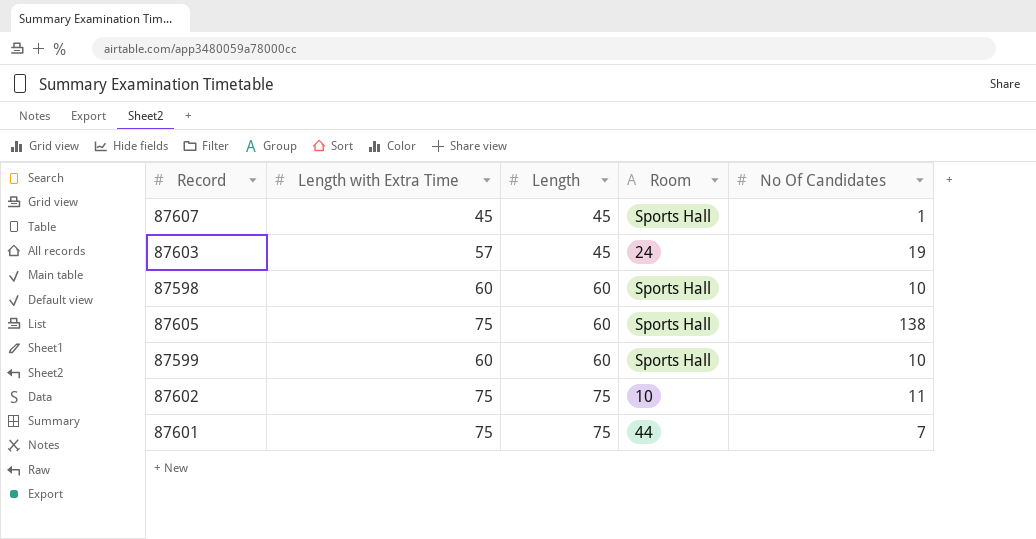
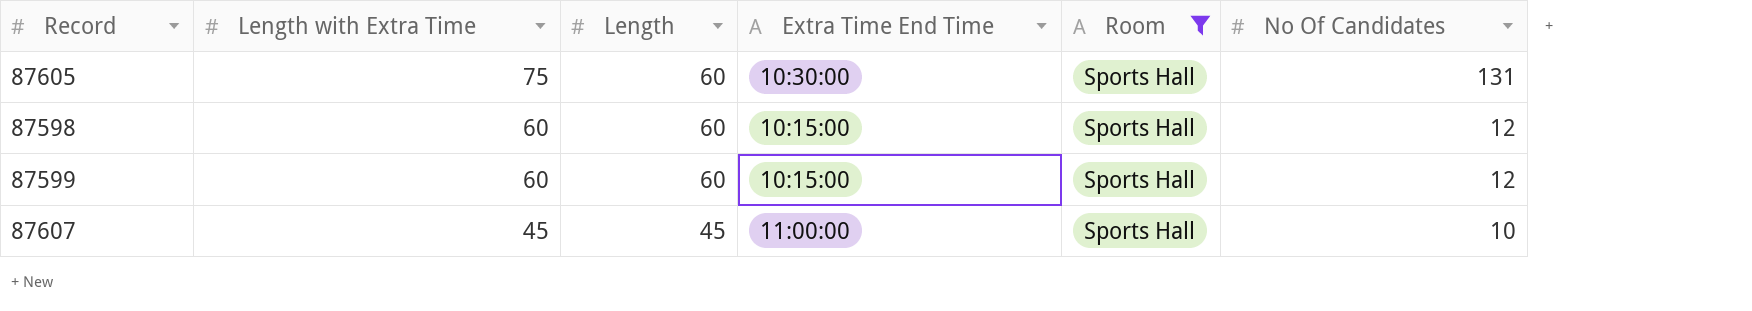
filter: none -> Room = Sports Hall
row order: Length ascending -> Length with Extra Time descending
column Extra Time End Time | position: none -> 4
87605 | No Of Candidates: 138 -> 131
87598 | No Of Candidates: 10 -> 12
87599 | No Of Candidates: 10 -> 12
87607 | No Of Candidates: 1 -> 10

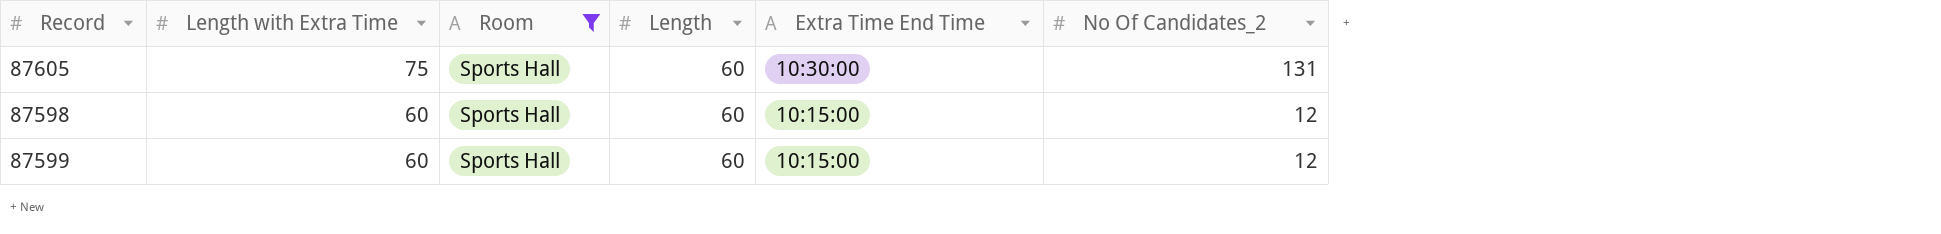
column Room | position: 5 -> 3
column name: No Of Candidates -> No Of Candidates_2
row 87607: 45 | 45 | 11:00:00 | Sports Hall | 10 -> none

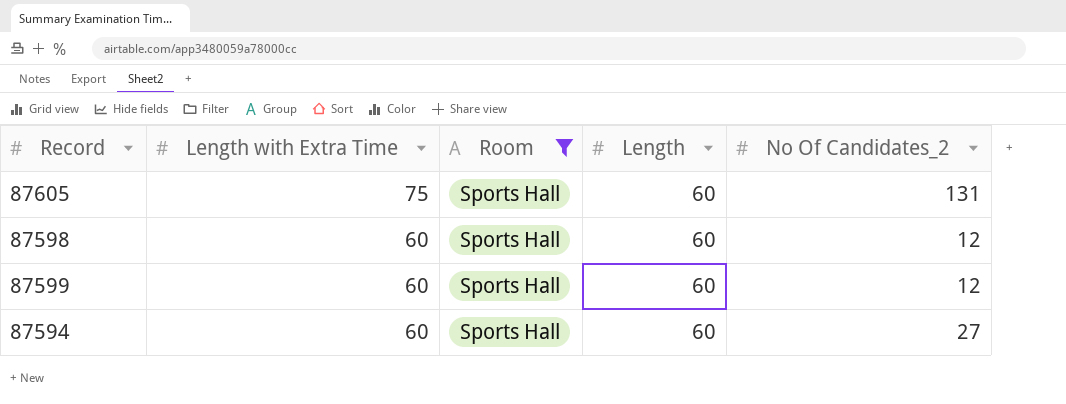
column Extra Time End Time | position: 5 -> none
row 87594: none -> 60 | Sports Hall | 60 | 27

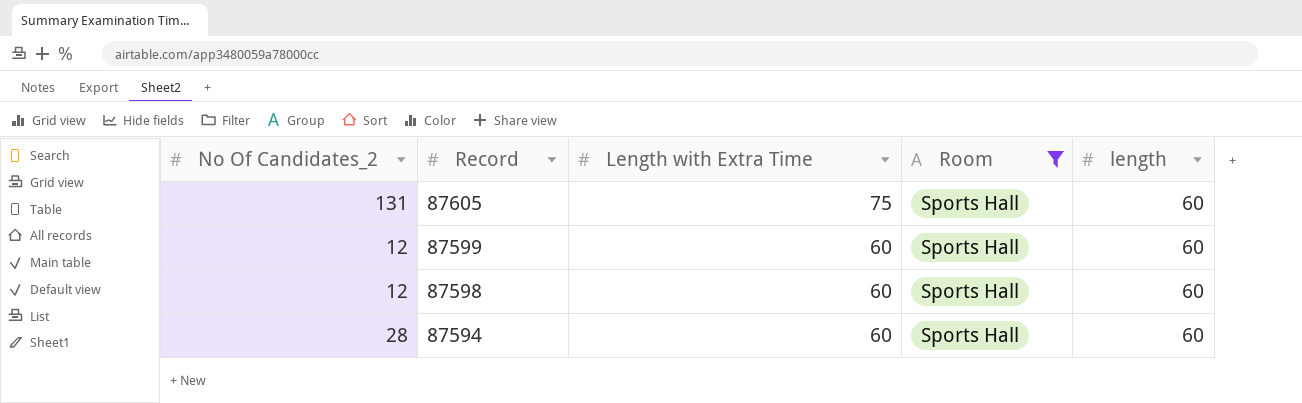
row order: Length with Extra Time descending -> Record descending
column No Of Candidates_2 | position: 5 -> 1
column name: Length -> length
87594 | No Of Candidates_2: 27 -> 28

